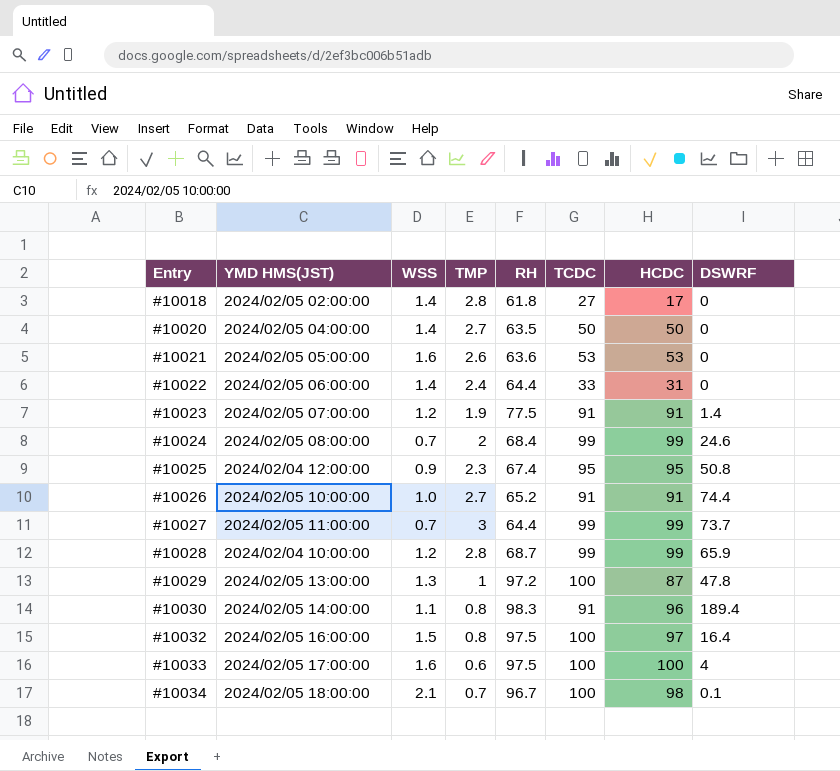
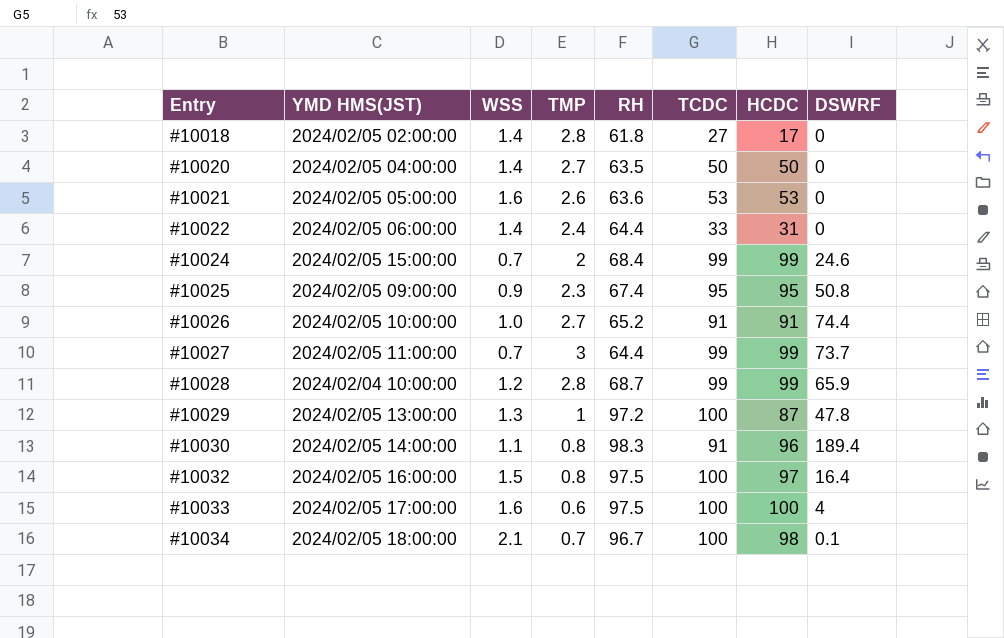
row #10023: 2024/02/05 07:00:00 | 1.2 | 1.9 | 77.5 | 91 | 91 | 1.4 -> none
#10024 | YMD HMS(JST): 2024/02/05 08:00:00 -> 2024/02/05 15:00:00
#10025 | YMD HMS(JST): 2024/02/04 12:00:00 -> 2024/02/05 09:00:00

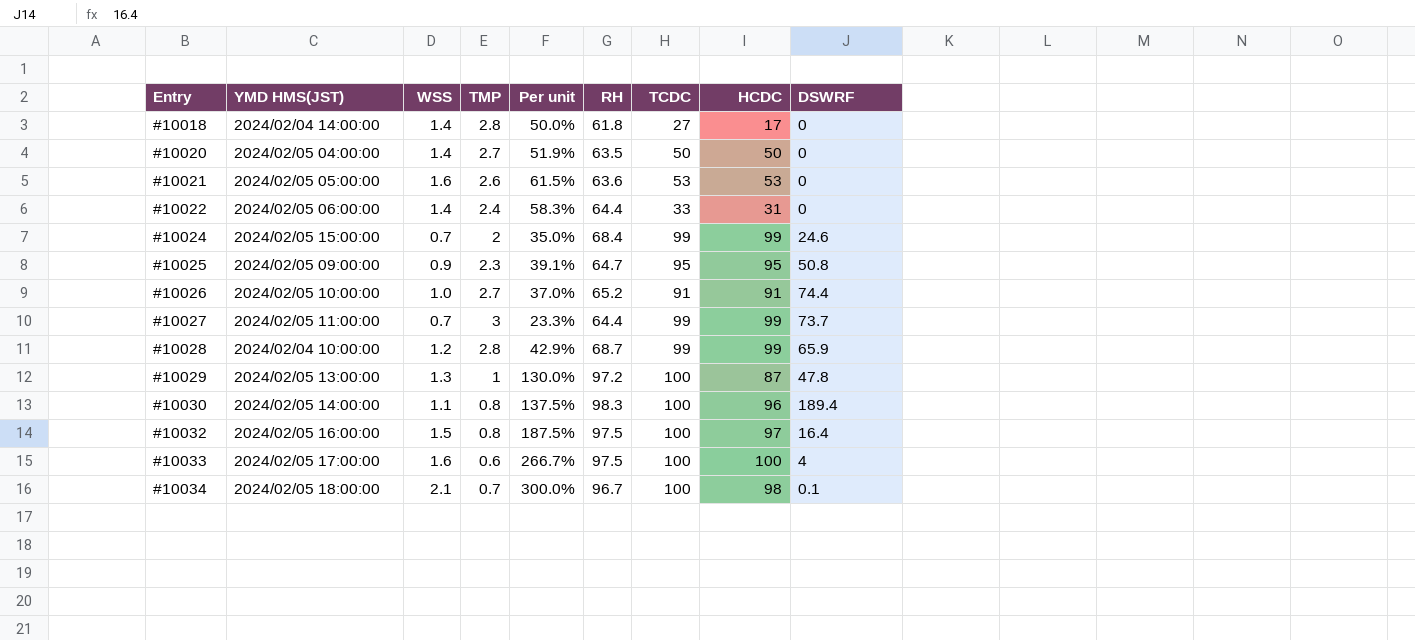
column Per unit | formula: none -> [WSS] / [TMP]
#10018 | YMD HMS(JST): 2024/02/05 02:00:00 -> 2024/02/04 14:00:00
#10025 | RH: 67.4 -> 64.7
#10030 | TCDC: 91 -> 100

